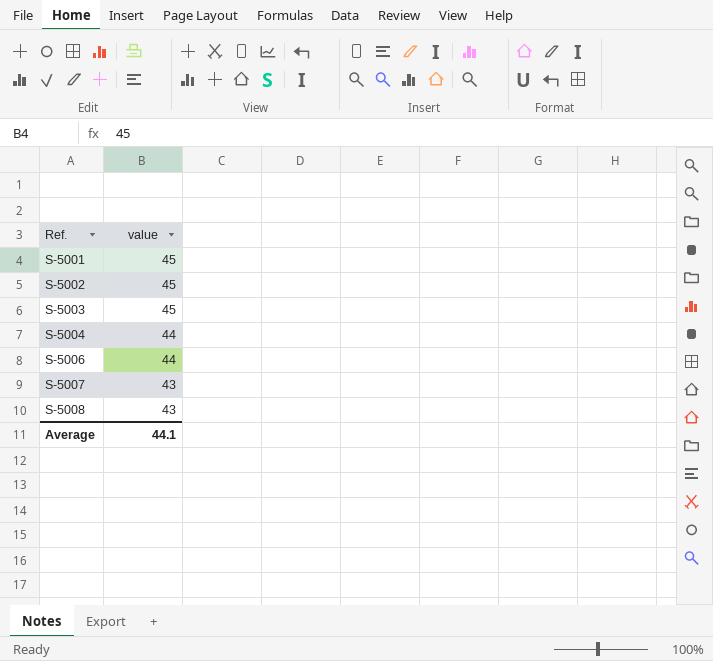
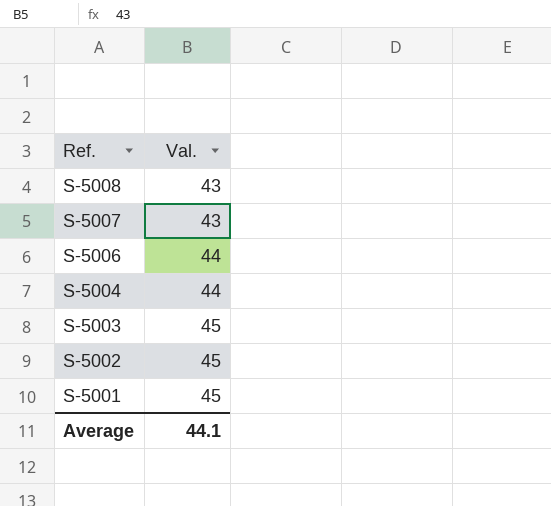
row order: Ref. ascending -> Ref. descending
column name: value -> Val.

